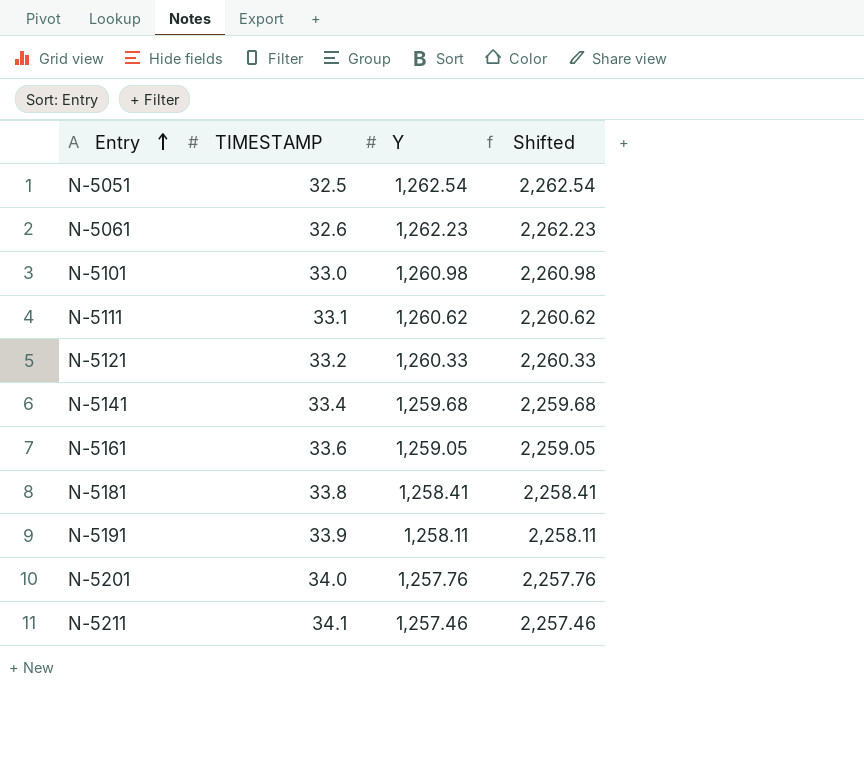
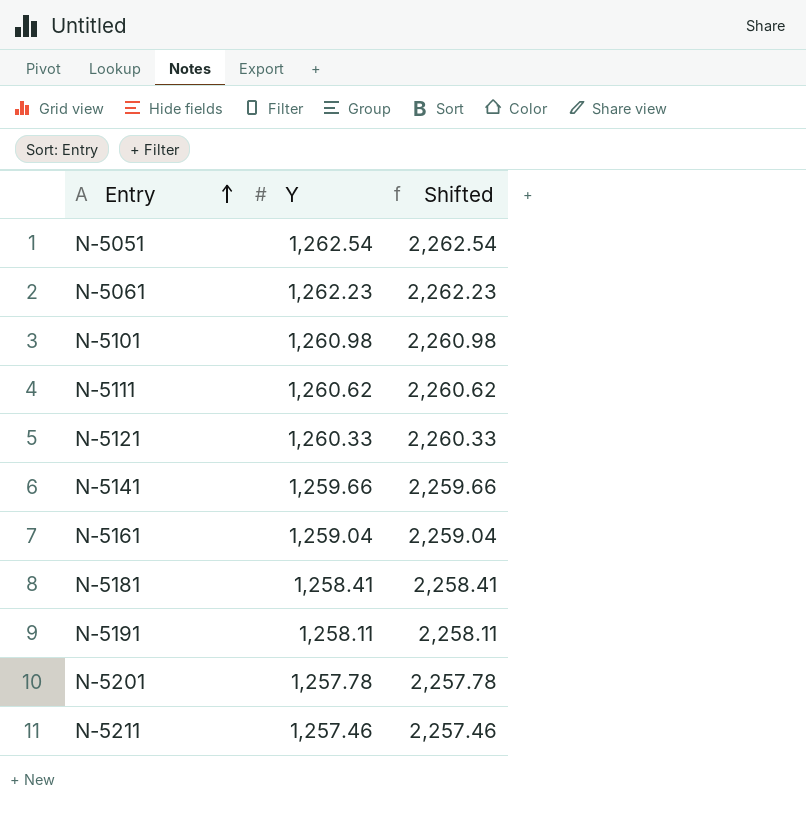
column TIMESTAMP | position: 2 -> none
N-5141 | Y: 1,259.68 -> 1,259.66
N-5141 | Shifted: 2,259.68 -> 2,259.66
N-5161 | Y: 1,259.05 -> 1,259.04
N-5161 | Shifted: 2,259.05 -> 2,259.04
N-5201 | Y: 1,257.76 -> 1,257.78
N-5201 | Shifted: 2,257.76 -> 2,257.78

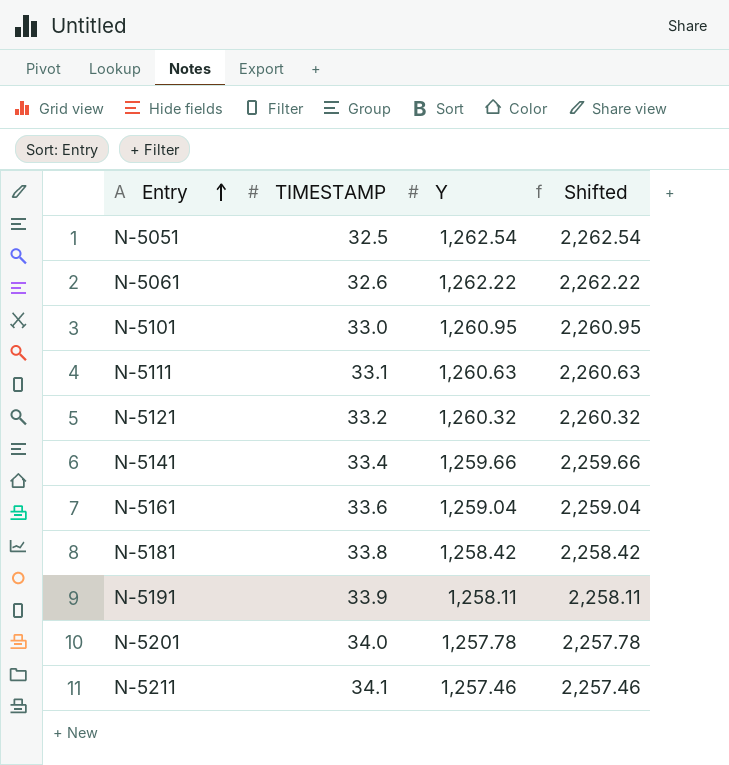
column TIMESTAMP | position: none -> 2
N-5061 | Y: 1,262.23 -> 1,262.22
N-5061 | Shifted: 2,262.23 -> 2,262.22
N-5101 | Y: 1,260.98 -> 1,260.95
N-5101 | Shifted: 2,260.98 -> 2,260.95
N-5111 | Y: 1,260.62 -> 1,260.63
N-5111 | Shifted: 2,260.62 -> 2,260.63
N-5121 | Y: 1,260.33 -> 1,260.32
N-5121 | Shifted: 2,260.33 -> 2,260.32
N-5181 | Y: 1,258.41 -> 1,258.42
N-5181 | Shifted: 2,258.41 -> 2,258.42

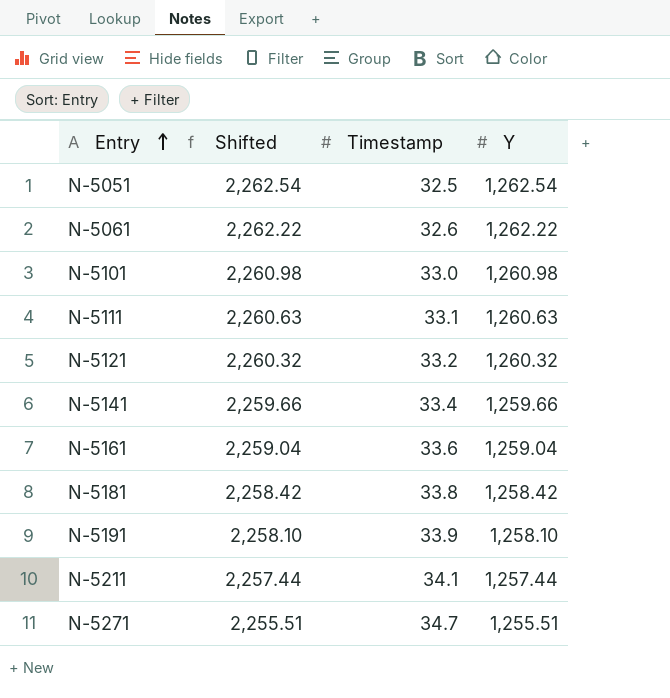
column Shifted | position: 4 -> 2
column name: TIMESTAMP -> Timestamp
row N-5201: 34.0 | 1,257.78 | 2,257.78 -> none
N-5101 | Shifted: 2,260.95 -> 2,260.98
N-5101 | Y: 1,260.95 -> 1,260.98
N-5191 | Shifted: 2,258.11 -> 2,258.10
N-5191 | Y: 1,258.11 -> 1,258.10
N-5211 | Shifted: 2,257.46 -> 2,257.44
N-5211 | Y: 1,257.46 -> 1,257.44
row N-5271: none -> 2,255.51 | 34.7 | 1,255.51

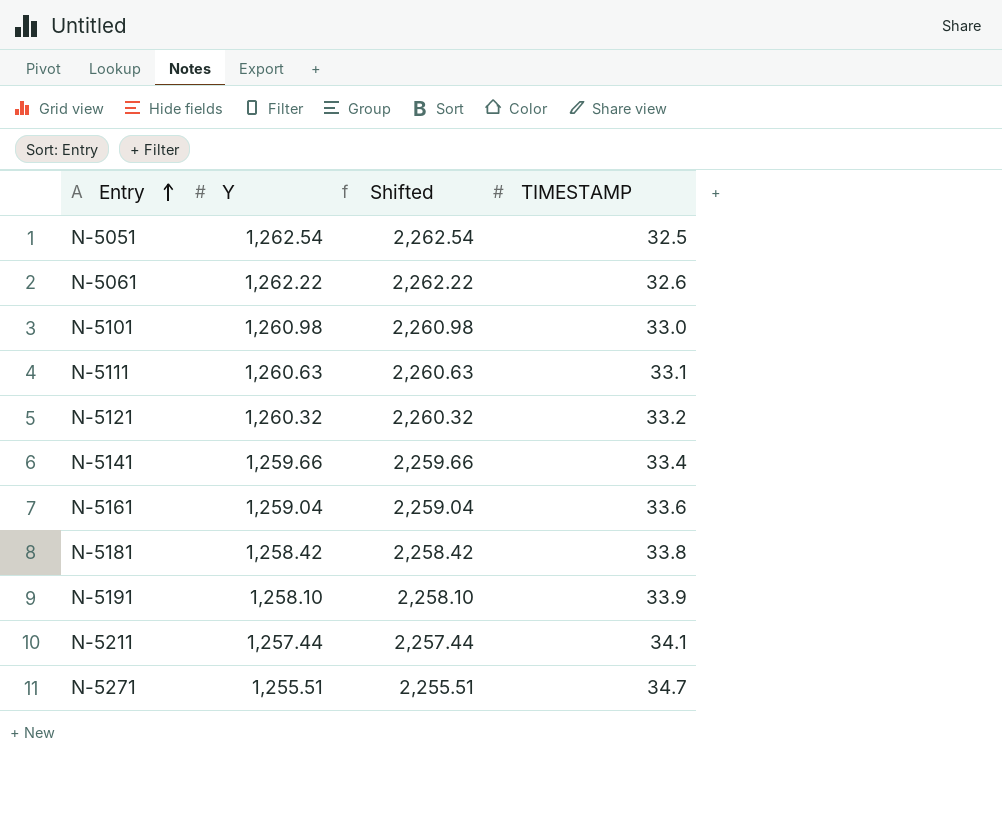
column Y | position: 4 -> 2
column name: Timestamp -> TIMESTAMP

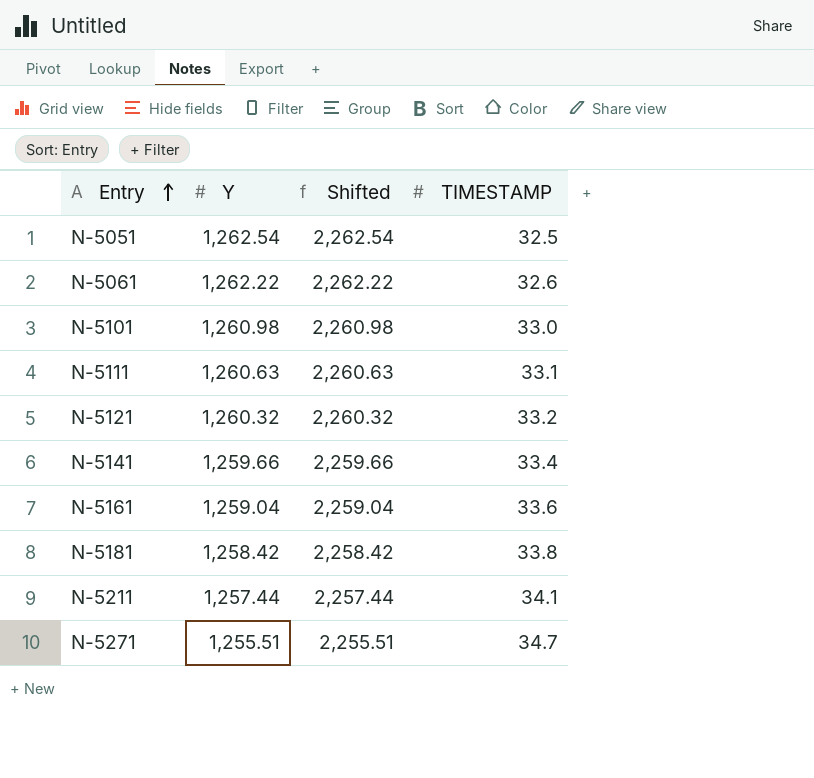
row N-5191: 1,258.10 | 2,258.10 | 33.9 -> none

